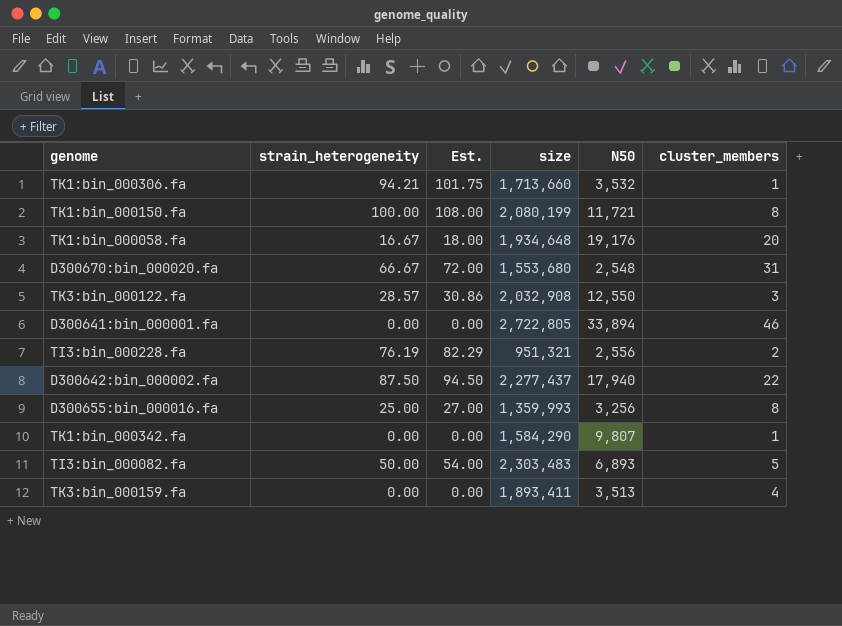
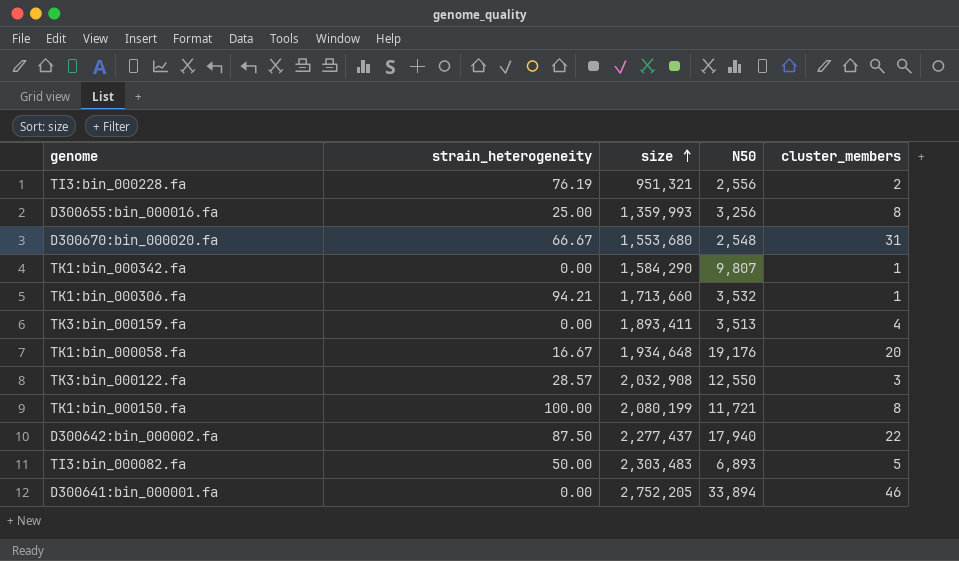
row order: none -> size ascending
column Est. | formula: [strain_heterogeneity] * 1.08 -> none
D300641:bin_000001.fa | size: 2,722,805 -> 2,752,205

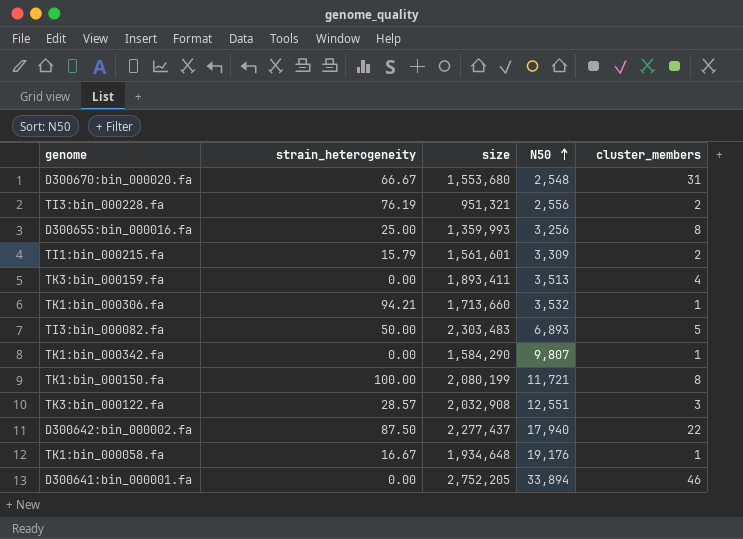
row order: size ascending -> N50 ascending
row TI1:bin_000215.fa: none -> 15.79 | 1,561,601 | 3,309 | 2
TK3:bin_000122.fa | N50: 12,550 -> 12,551
TK1:bin_000058.fa | cluster_members: 20 -> 1

